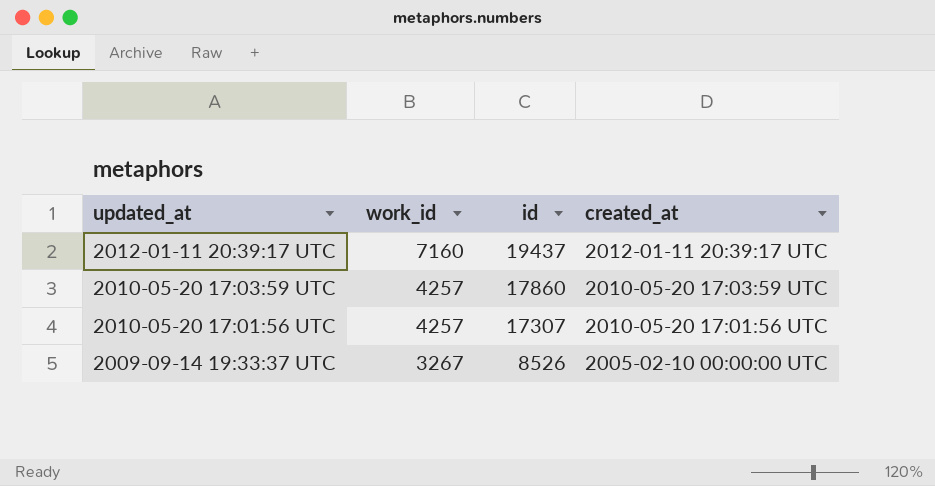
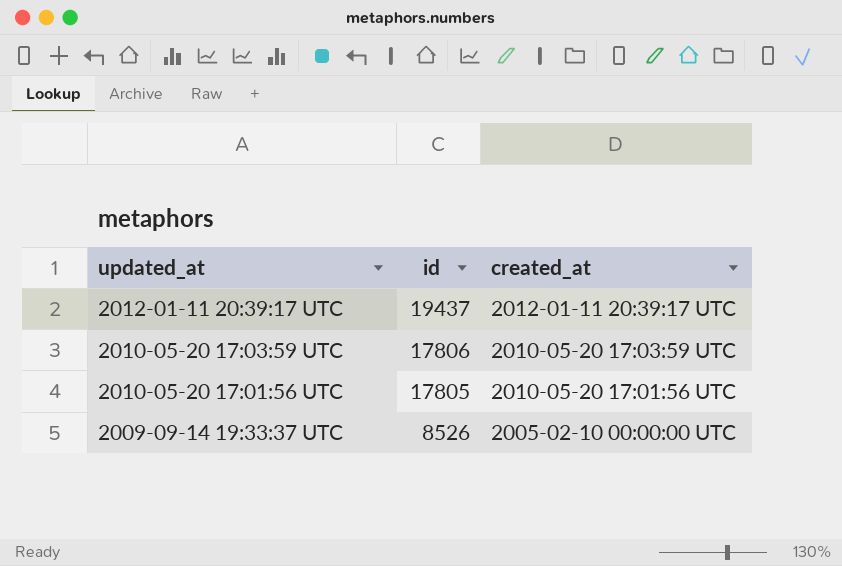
column work_id | position: 2 -> none
2010-05-20 17:03:59 UTC | id: 17860 -> 17806
2010-05-20 17:01:56 UTC | id: 17307 -> 17805

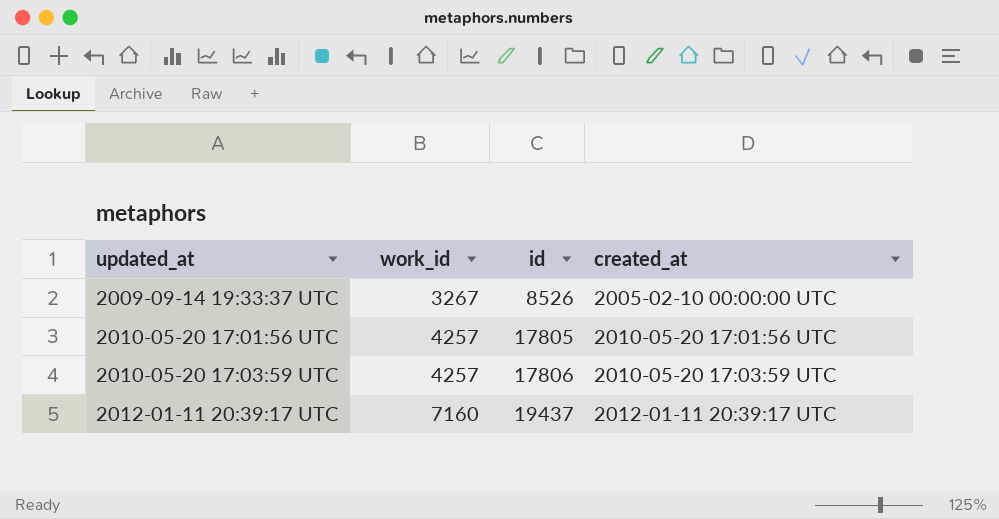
row order: updated_at descending -> updated_at ascending
column work_id | position: none -> 2

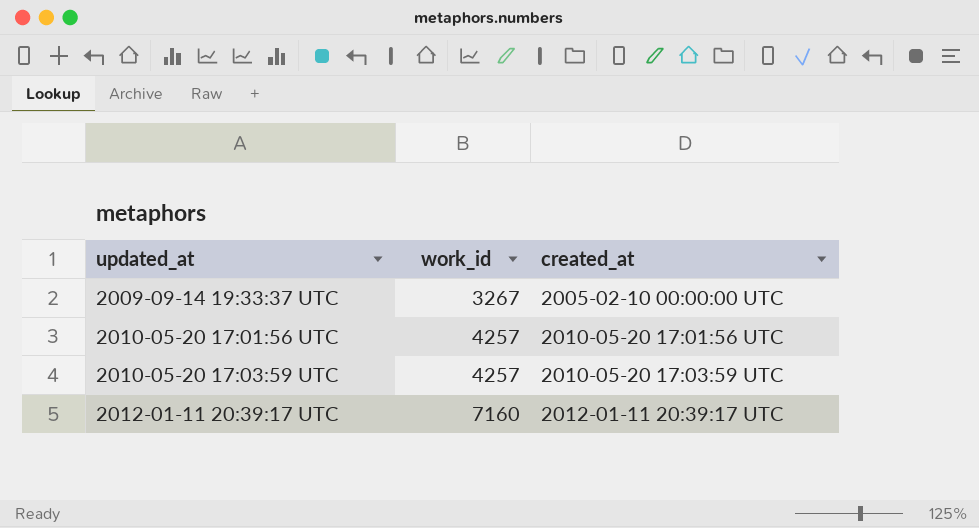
column id | position: 3 -> none

